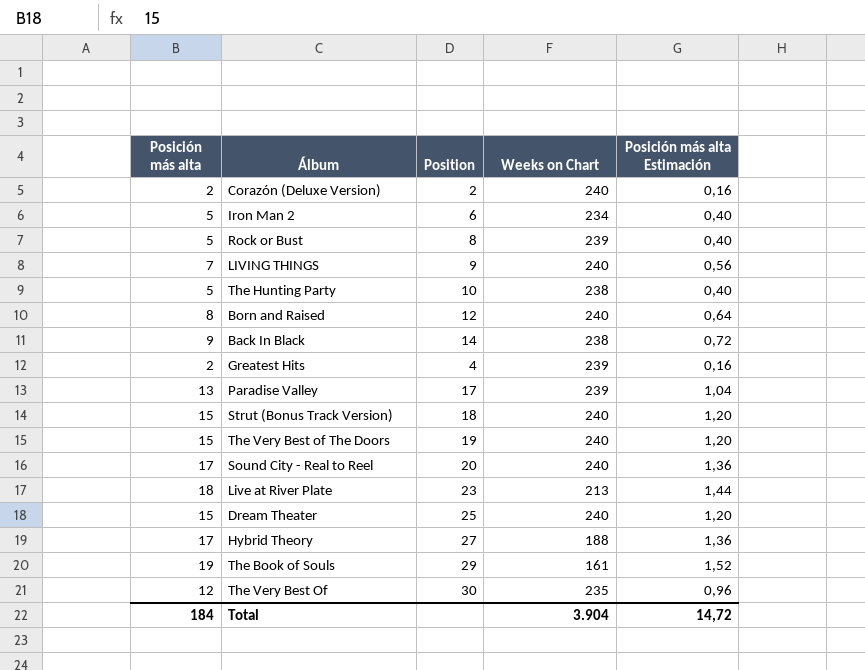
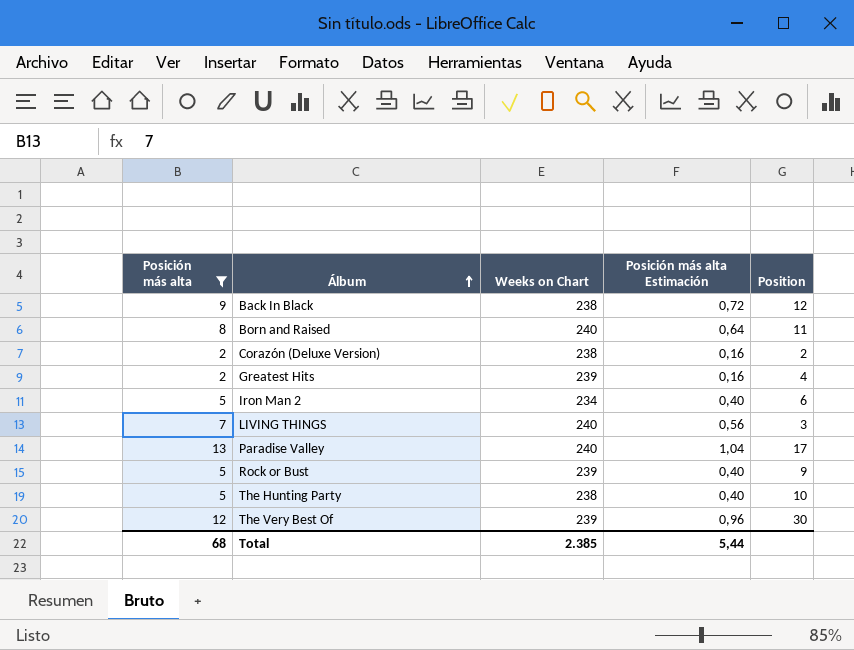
filter: none -> Posición más alta <= 13
row order: none -> Álbum ascending
column Position | position: 3 -> 5
Back In Black | Position: 14 -> 12
Born and Raised | Position: 12 -> 11
Corazón (Deluxe Version) | Weeks on Chart: 240 -> 238
LIVING THINGS | Position: 9 -> 3
Paradise Valley | Weeks on Chart: 239 -> 240
Rock or Bust | Position: 8 -> 9
The Very Best Of | Weeks on Chart: 235 -> 239
Total | Posición más alta: 184 -> 68
Total | Weeks on Chart: 3.904 -> 2.385
Total | Posición más alta Estimación: 14,72 -> 5,44

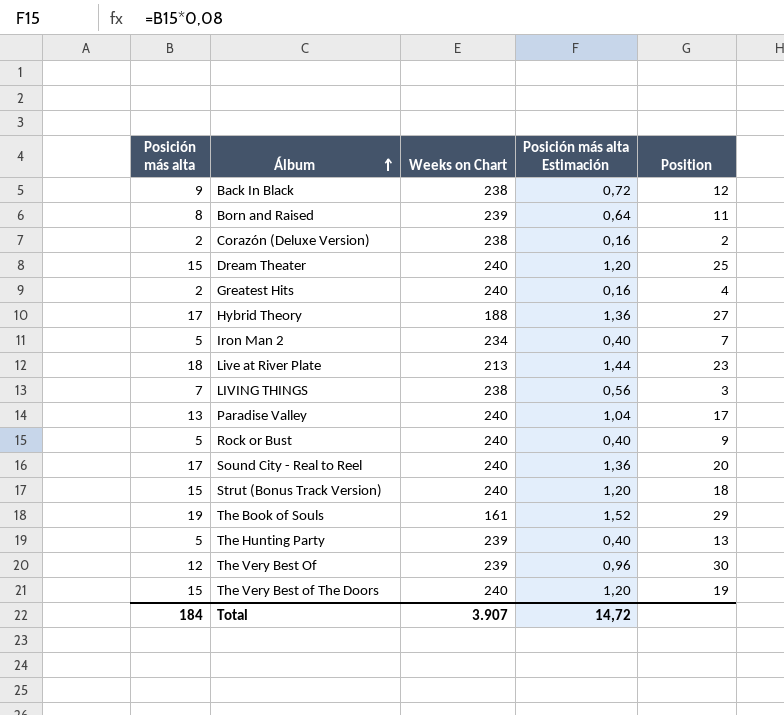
filter: Posición más alta <= 13 -> none
Born and Raised | Weeks on Chart: 240 -> 239
Greatest Hits | Weeks on Chart: 239 -> 240
Iron Man 2 | Position: 6 -> 7
LIVING THINGS | Weeks on Chart: 240 -> 238
Rock or Bust | Weeks on Chart: 239 -> 240
The Hunting Party | Weeks on Chart: 238 -> 239
The Hunting Party | Position: 10 -> 13
Total | Posición más alta: 68 -> 184
Total | Weeks on Chart: 2.385 -> 3.907
Total | Posición más alta Estimación: 5,44 -> 14,72

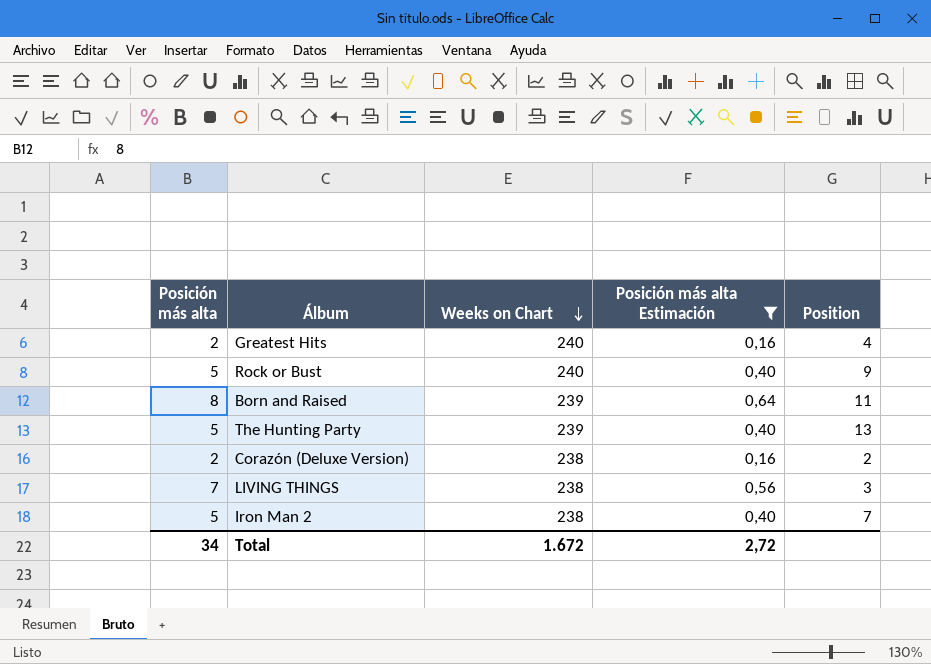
filter: none -> Posición más alta Estimación <= 0,64
row order: Álbum ascending -> Weeks on Chart descending
Iron Man 2 | Weeks on Chart: 234 -> 238
Total | Posición más alta: 184 -> 34
Total | Weeks on Chart: 3.907 -> 1.672
Total | Posición más alta Estimación: 14,72 -> 2,72

